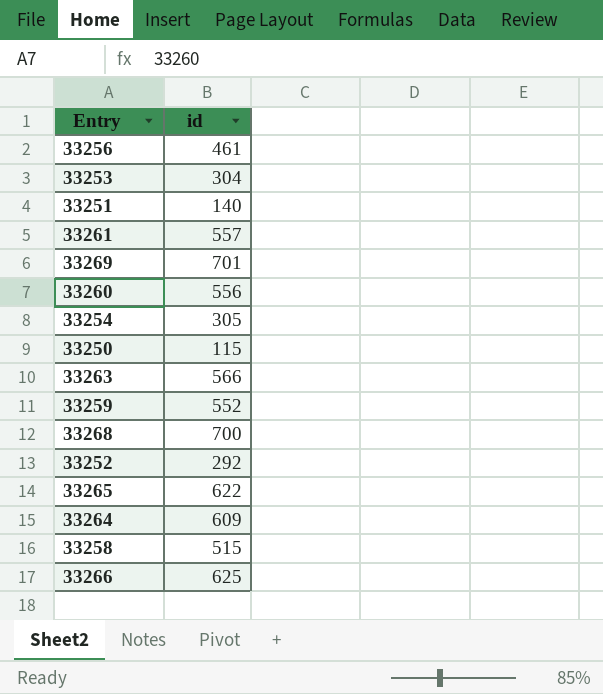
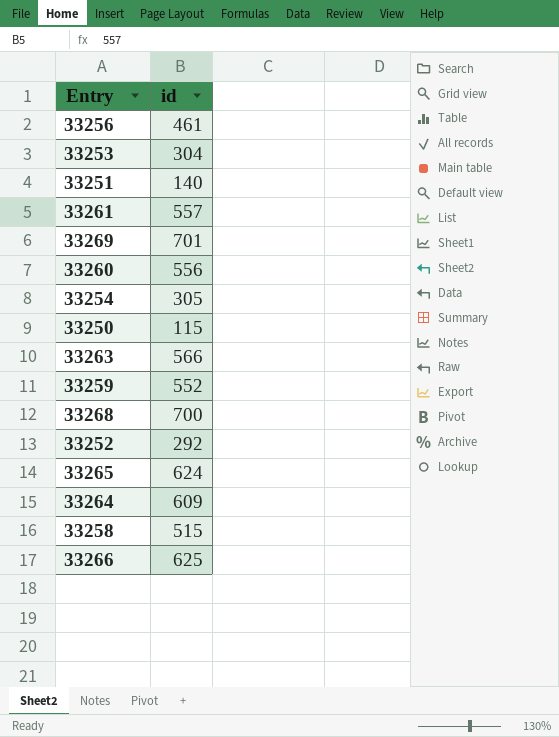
33265 | id: 622 -> 624

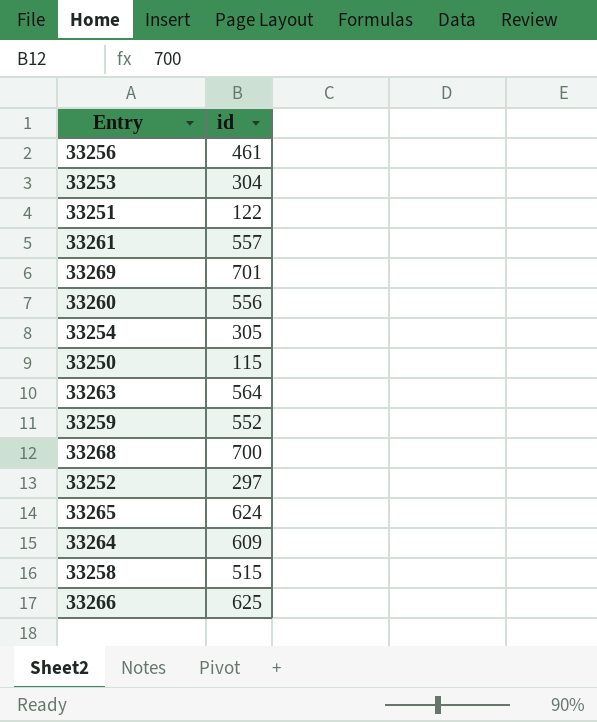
33251 | id: 140 -> 122
33263 | id: 566 -> 564
33252 | id: 292 -> 297

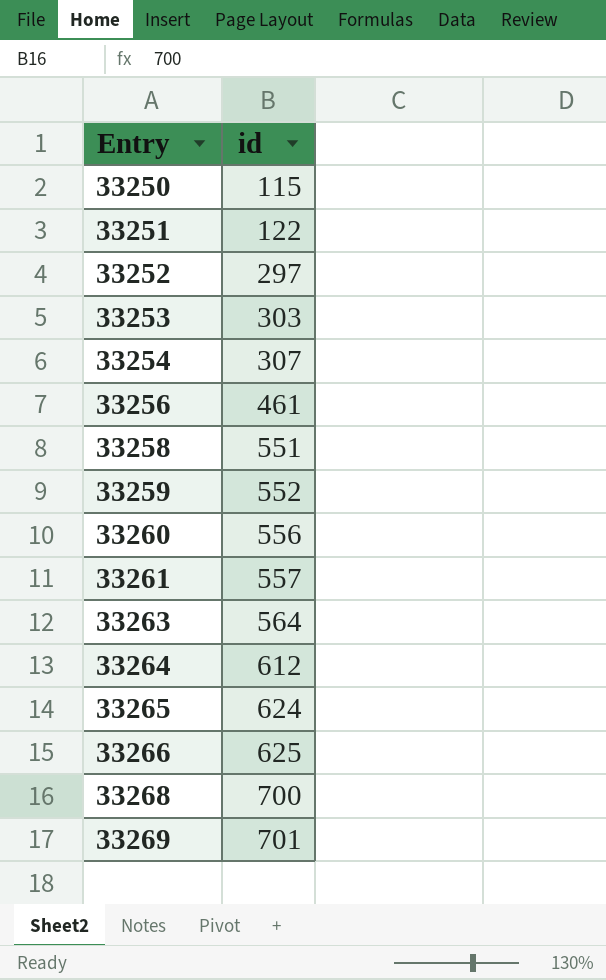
row order: none -> Entry ascending
33253 | id: 304 -> 303
33254 | id: 305 -> 307
33258 | id: 515 -> 551
33264 | id: 609 -> 612

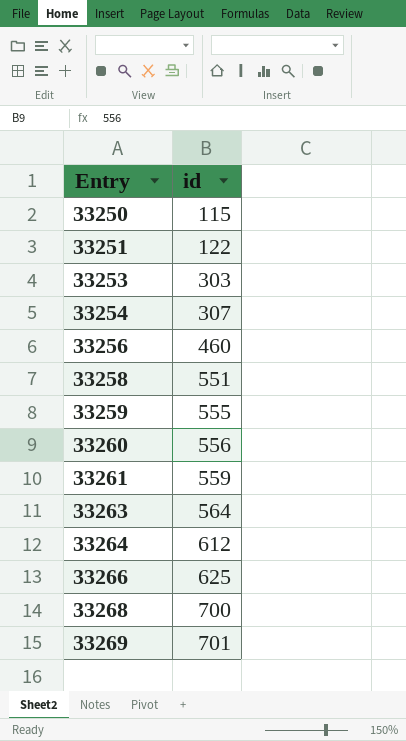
row 33252: 297 -> none
row 33265: 624 -> none
33256 | id: 461 -> 460
33259 | id: 552 -> 555
33261 | id: 557 -> 559

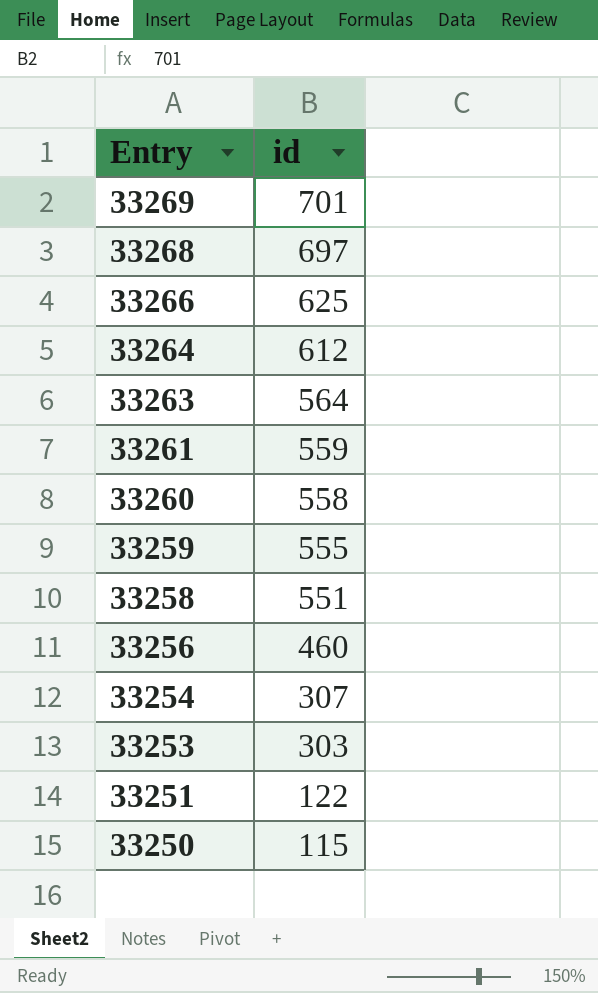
row order: Entry ascending -> Entry descending
33268 | id: 700 -> 697
33260 | id: 556 -> 558

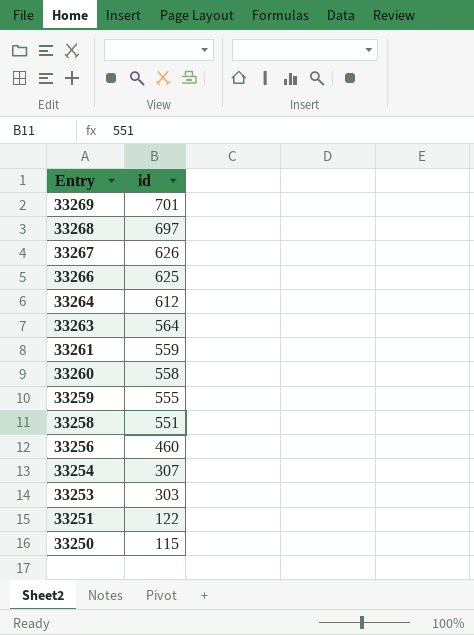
row 33267: none -> 626

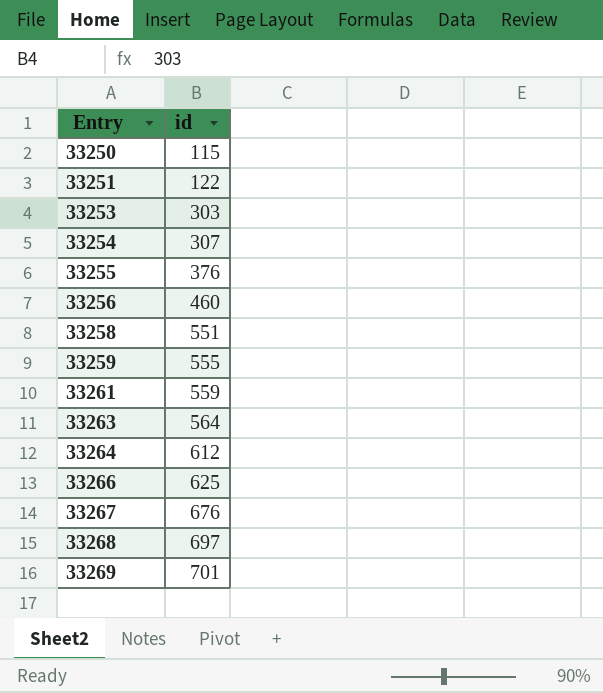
row order: Entry descending -> Entry ascending
row 33260: 558 -> none
row 33255: none -> 376
33267 | id: 626 -> 676

